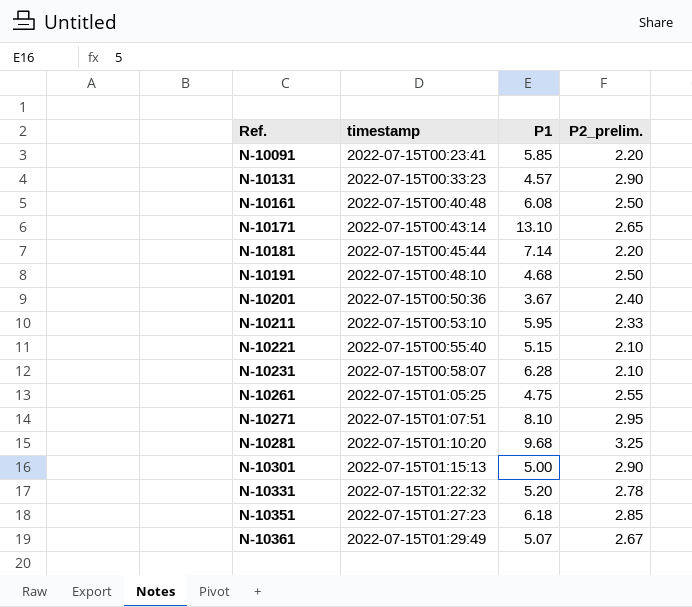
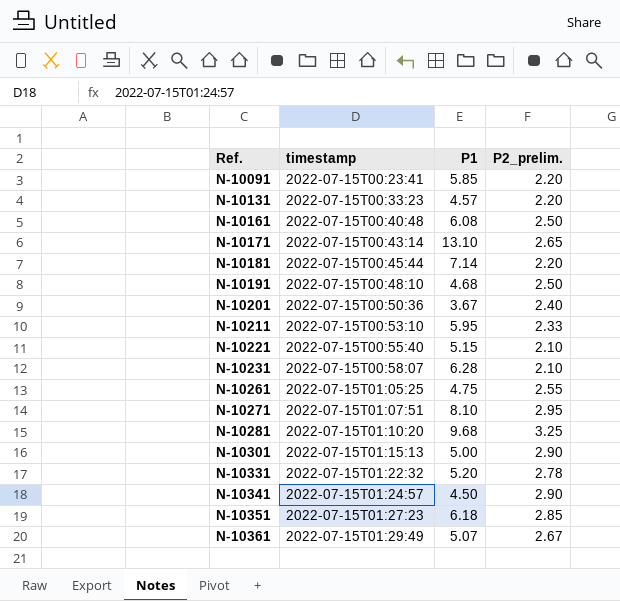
N-10131 | P2_prelim.: 2.90 -> 2.20
row N-10341: none -> 2022-07-15T01:24:57 | 4.50 | 2.90

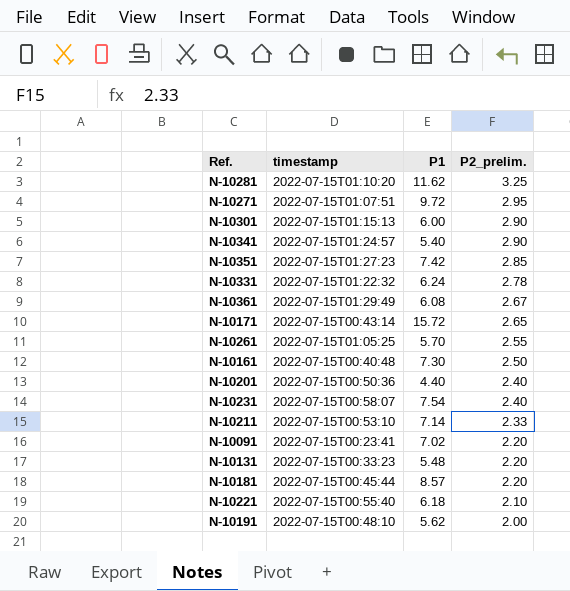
row order: Ref. ascending -> P2_prelim. descending
N-10281 | P1: 9.68 -> 11.62
N-10271 | P1: 8.10 -> 9.72
N-10301 | P1: 5.00 -> 6.00
N-10341 | P1: 4.50 -> 5.40
N-10351 | P1: 6.18 -> 7.42
N-10331 | P1: 5.20 -> 6.24
N-10361 | P1: 5.07 -> 6.08
N-10171 | P1: 13.10 -> 15.72
N-10261 | P1: 4.75 -> 5.70
N-10161 | P1: 6.08 -> 7.30
N-10201 | P1: 3.67 -> 4.40
N-10231 | P1: 6.28 -> 7.54
N-10231 | P2_prelim.: 2.10 -> 2.40
N-10211 | P1: 5.95 -> 7.14
N-10091 | P1: 5.85 -> 7.02
N-10131 | P1: 4.57 -> 5.48
N-10181 | P1: 7.14 -> 8.57
N-10221 | P1: 5.15 -> 6.18
N-10191 | P1: 4.68 -> 5.62
N-10191 | P2_prelim.: 2.50 -> 2.00

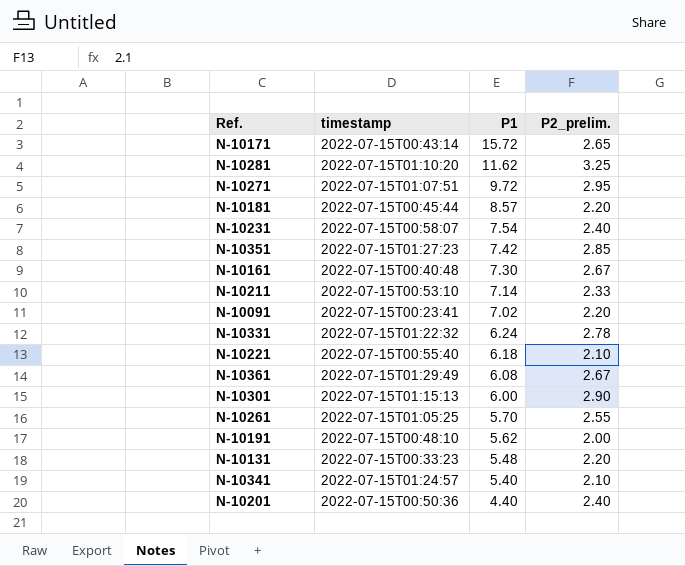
row order: P2_prelim. descending -> P1 descending
N-10161 | P2_prelim.: 2.50 -> 2.67
N-10341 | P2_prelim.: 2.90 -> 2.10

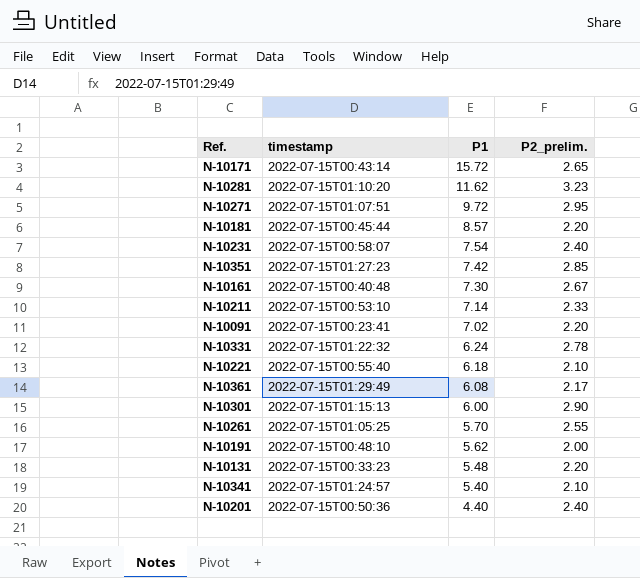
N-10281 | P2_prelim.: 3.25 -> 3.23
N-10361 | P2_prelim.: 2.67 -> 2.17

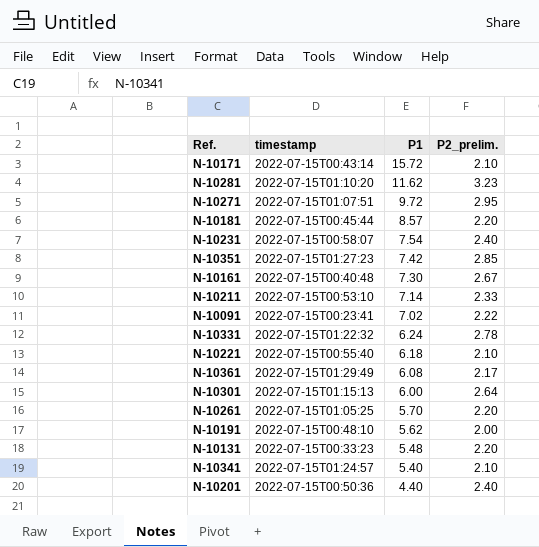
N-10171 | P2_prelim.: 2.65 -> 2.10
N-10091 | P2_prelim.: 2.20 -> 2.22
N-10301 | P2_prelim.: 2.90 -> 2.64
N-10261 | P2_prelim.: 2.55 -> 2.20

